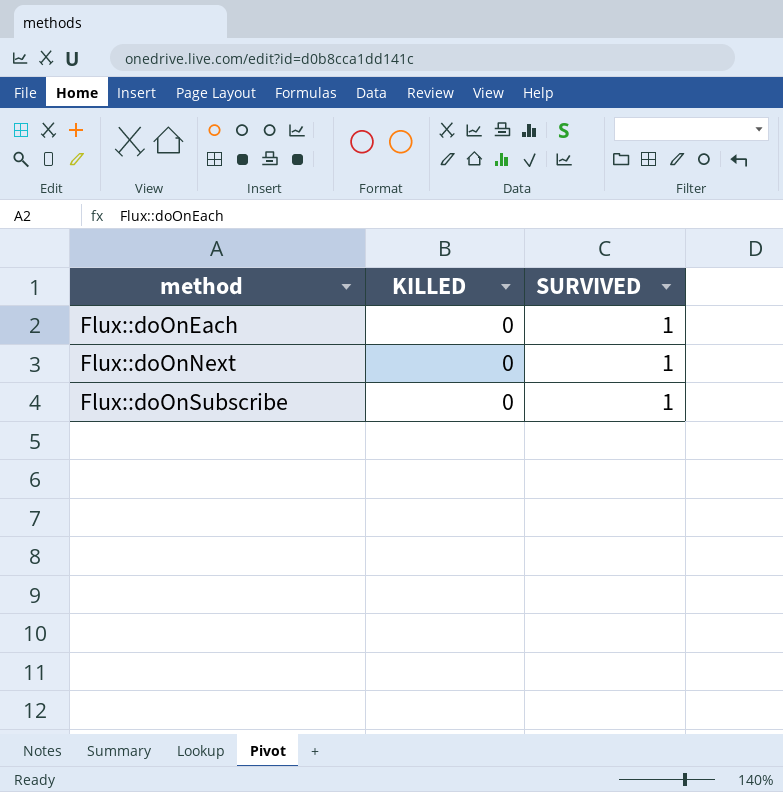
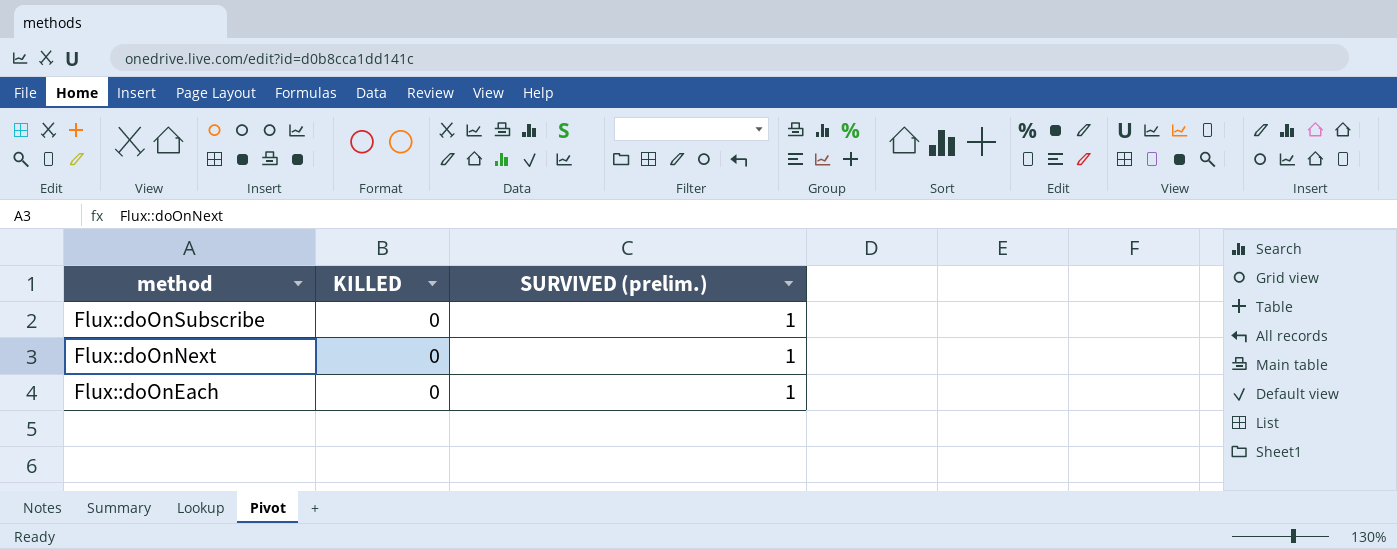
row order: method ascending -> method descending
column name: SURVIVED -> SURVIVED (prelim.)

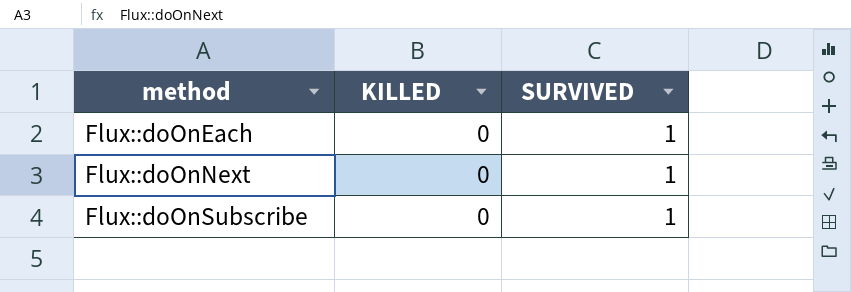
row order: method descending -> method ascending
column name: SURVIVED (prelim.) -> SURVIVED

